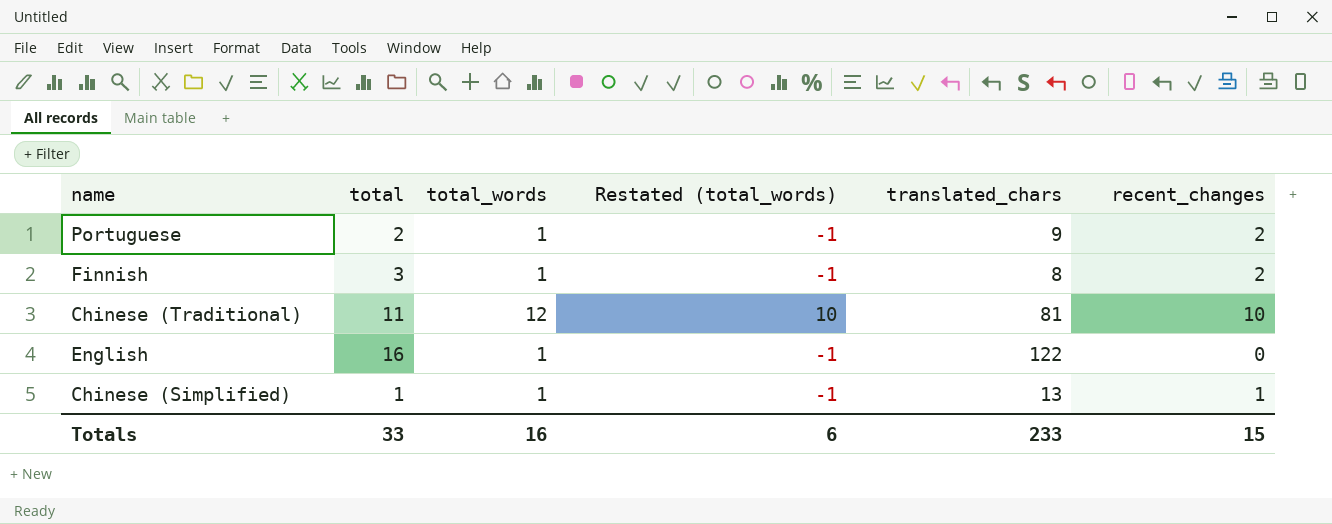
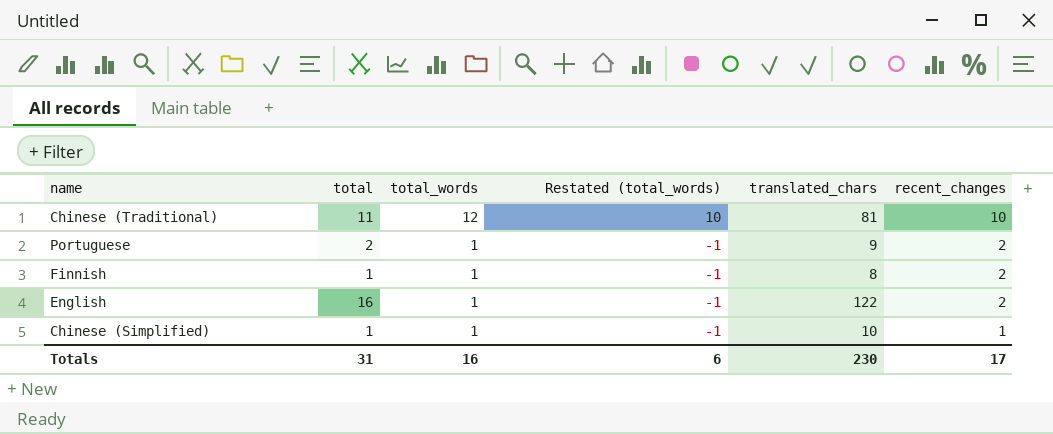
row order: none -> total_words descending
Finnish | total: 3 -> 1
English | recent_changes: 0 -> 2
Chinese (Simplified) | translated_chars: 13 -> 10
Totals | total: 33 -> 31
Totals | translated_chars: 233 -> 230
Totals | recent_changes: 15 -> 17

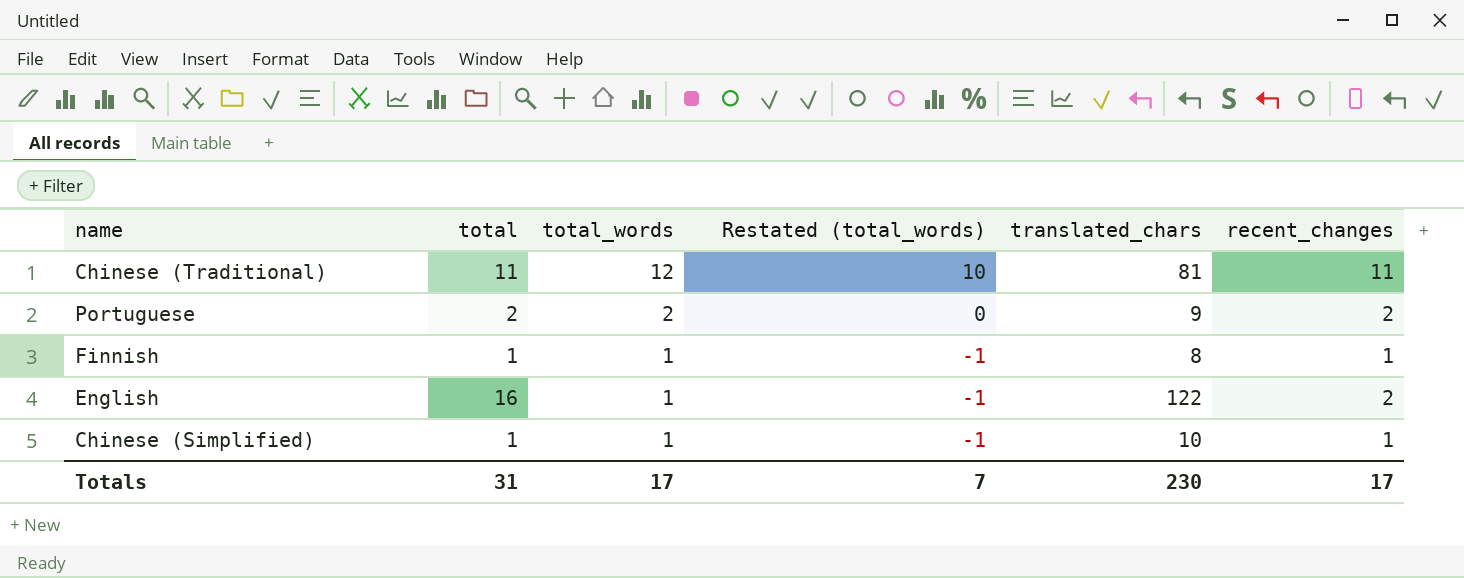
Chinese (Traditional) | recent_changes: 10 -> 11
Portuguese | total_words: 1 -> 2
Portuguese | Restated (total_words): -1 -> 0
Finnish | recent_changes: 2 -> 1
Totals | total_words: 16 -> 17
Totals | Restated (total_words): 6 -> 7

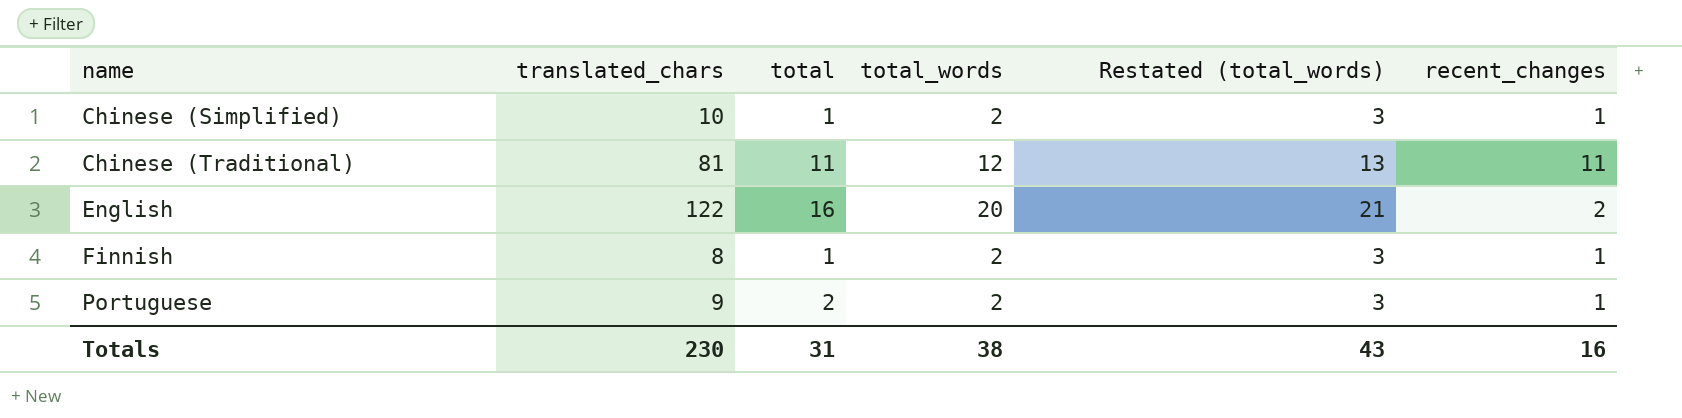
row order: total_words descending -> name ascending
column translated_chars | position: 5 -> 2
column Restated (total_words) | formula: [total_words] - 2 -> [total_words] + 1
Chinese (Simplified) | total_words: 1 -> 2
English | total_words: 1 -> 20
Finnish | total_words: 1 -> 2
Portuguese | recent_changes: 2 -> 1
Totals | total_words: 17 -> 38
Totals | Restated (total_words): 7 -> 43
Totals | recent_changes: 17 -> 16

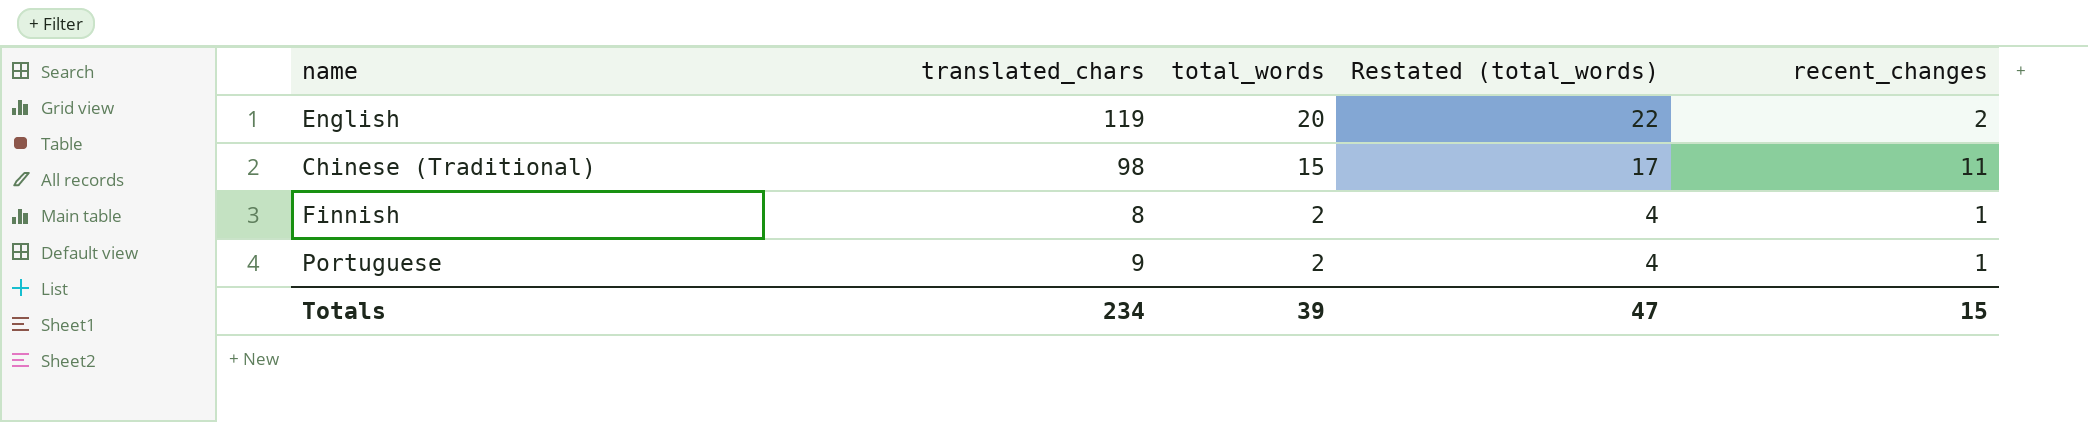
row order: name ascending -> total_words descending
column total | position: 3 -> none
column Restated (total_words) | formula: [total_words] + 1 -> [total_words] + 2
row Chinese (Simplified): 10 | 1 | 2 | 3 | 1 -> none
English | translated_chars: 122 -> 119
Chinese (Traditional) | translated_chars: 81 -> 98
Chinese (Traditional) | total_words: 12 -> 15
Totals | translated_chars: 230 -> 234
Totals | total_words: 38 -> 39
Totals | Restated (total_words): 43 -> 47
Totals | recent_changes: 16 -> 15

